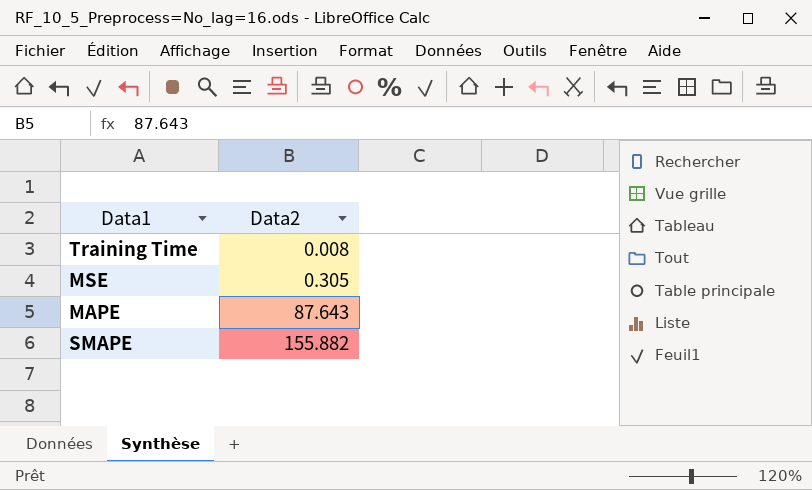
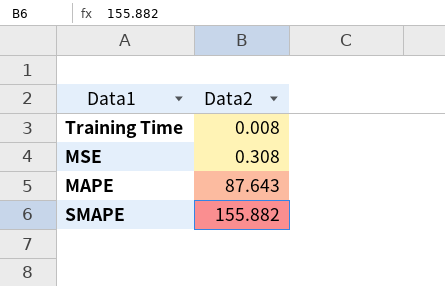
MSE | Data2: 0.305 -> 0.308

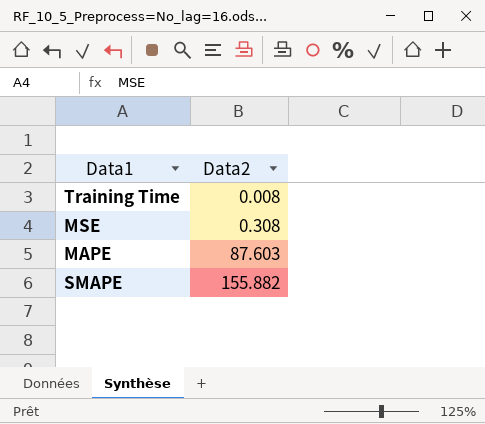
MAPE | Data2: 87.643 -> 87.603

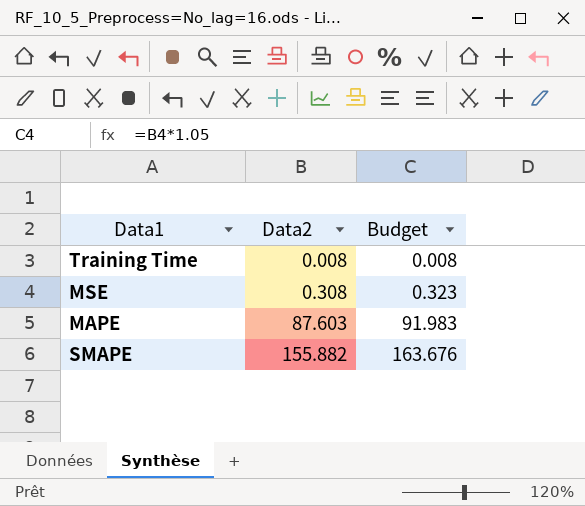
column Budget | formula: none -> [Data2] * 1.05

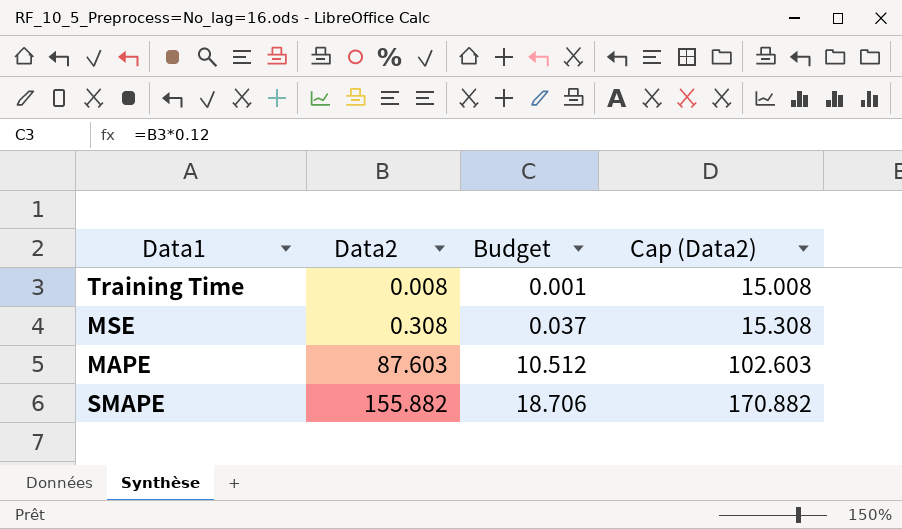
column Budget | formula: [Data2] * 1.05 -> [Data2] * 0.12
column Cap (Data2) | formula: none -> [Data2] + 15

